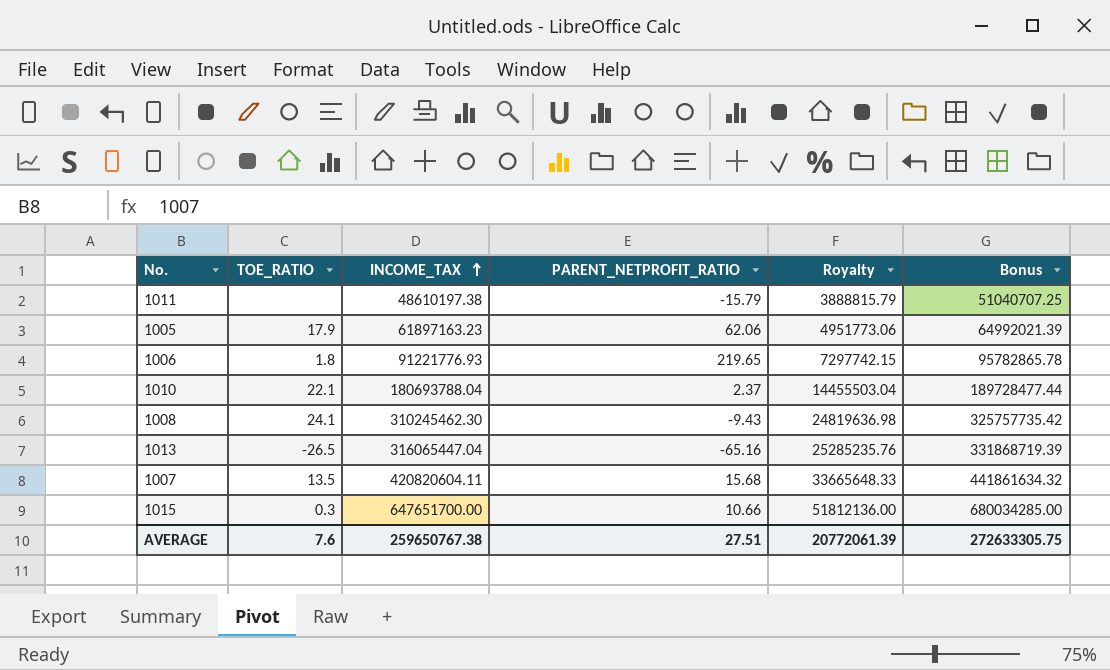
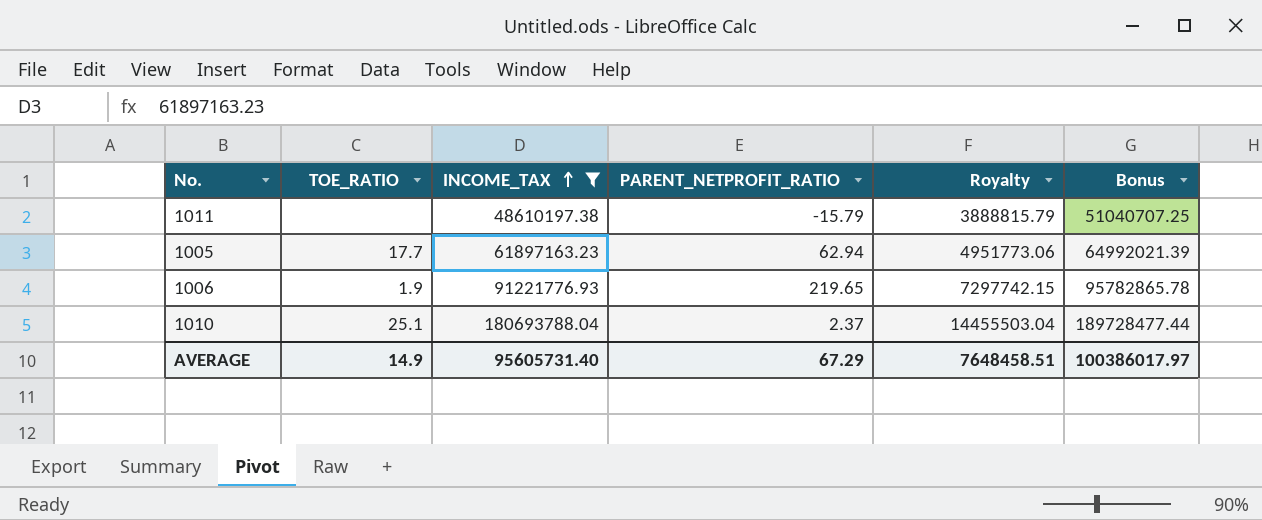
filter: none -> INCOME_TAX <= 180693788.04
1005 | TOE_RATIO: 17.9 -> 17.7
1005 | PARENT_NETPROFIT_RATIO: 62.06 -> 62.94
1006 | TOE_RATIO: 1.8 -> 1.9
1010 | TOE_RATIO: 22.1 -> 25.1
AVERAGE | TOE_RATIO: 7.6 -> 14.9
AVERAGE | INCOME_TAX: 259650767.38 -> 95605731.40
AVERAGE | PARENT_NETPROFIT_RATIO: 27.51 -> 67.29
AVERAGE | Royalty: 20772061.39 -> 7648458.51
AVERAGE | Bonus: 272633305.75 -> 100386017.97

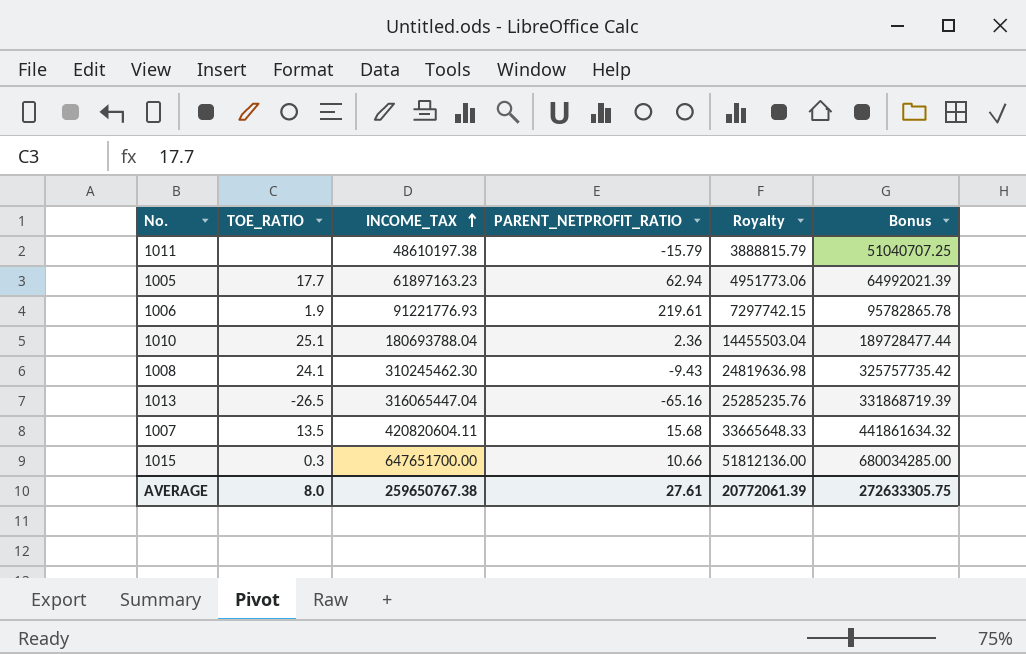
filter: INCOME_TAX <= 180693788.04 -> none
1006 | PARENT_NETPROFIT_RATIO: 219.65 -> 219.61
1010 | PARENT_NETPROFIT_RATIO: 2.37 -> 2.36
AVERAGE | TOE_RATIO: 14.9 -> 8.0
AVERAGE | INCOME_TAX: 95605731.40 -> 259650767.38
AVERAGE | PARENT_NETPROFIT_RATIO: 67.29 -> 27.61
AVERAGE | Royalty: 7648458.51 -> 20772061.39
AVERAGE | Bonus: 100386017.97 -> 272633305.75

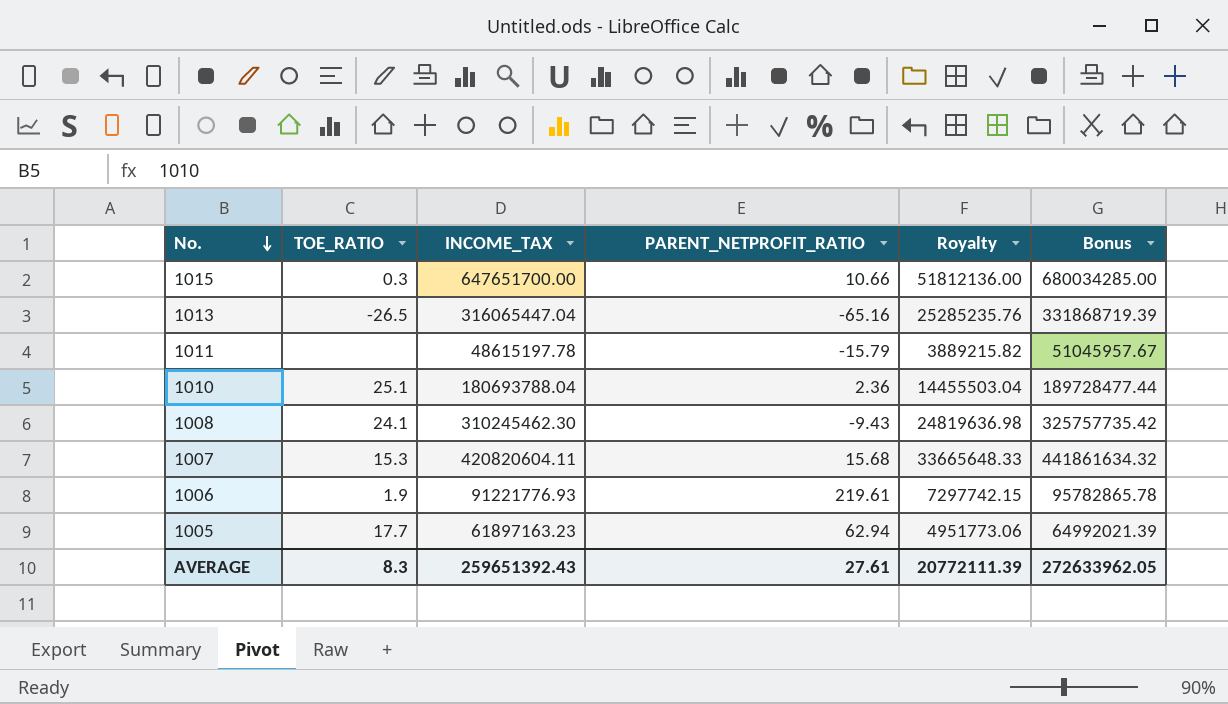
row order: INCOME_TAX ascending -> No. descending
1011 | INCOME_TAX: 48610197.38 -> 48615197.78
1011 | Royalty: 3888815.79 -> 3889215.82
1011 | Bonus: 51040707.25 -> 51045957.67
1007 | TOE_RATIO: 13.5 -> 15.3
AVERAGE | TOE_RATIO: 8.0 -> 8.3
AVERAGE | INCOME_TAX: 259650767.38 -> 259651392.43
AVERAGE | Royalty: 20772061.39 -> 20772111.39
AVERAGE | Bonus: 272633305.75 -> 272633962.05

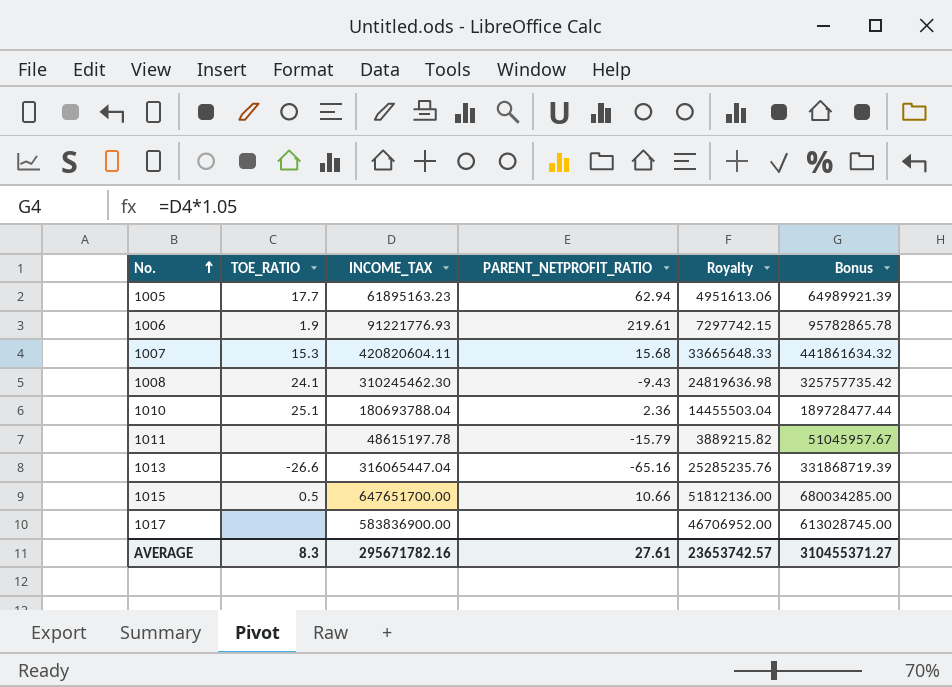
row order: No. descending -> No. ascending
1005 | INCOME_TAX: 61897163.23 -> 61895163.23
1005 | Royalty: 4951773.06 -> 4951613.06
1005 | Bonus: 64992021.39 -> 64989921.39
1013 | TOE_RATIO: -26.5 -> -26.6
1015 | TOE_RATIO: 0.3 -> 0.5
row 1017: none -> none | 583836900.00 | none | 46706952.00 | 613028745.00
AVERAGE | INCOME_TAX: 259651392.43 -> 295671782.16
AVERAGE | Royalty: 20772111.39 -> 23653742.57
AVERAGE | Bonus: 272633962.05 -> 310455371.27

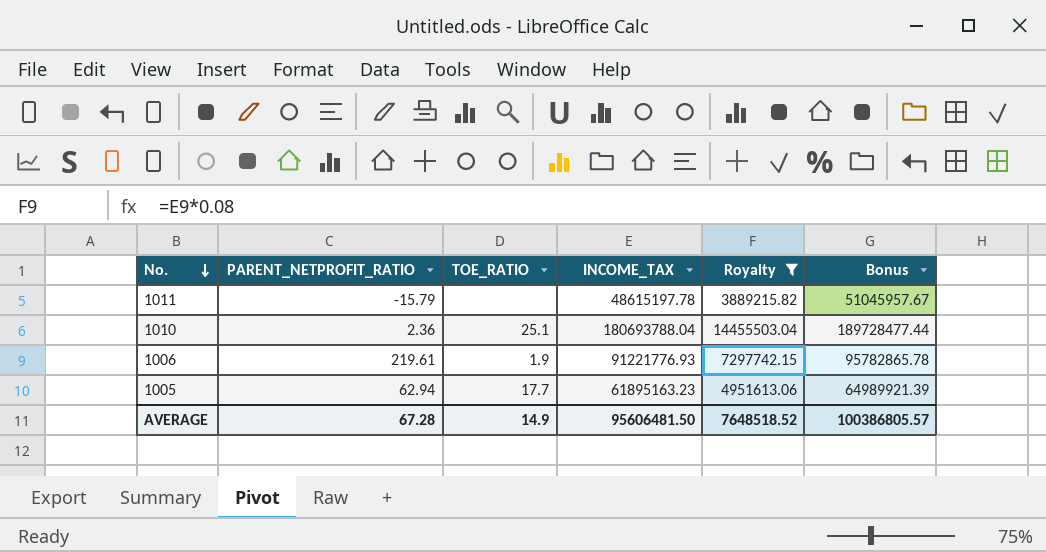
filter: none -> Royalty <= 14455503.04
row order: No. ascending -> No. descending
column PARENT_NETPROFIT_RATIO | position: 4 -> 2
AVERAGE | PARENT_NETPROFIT_RATIO: 27.61 -> 67.28
AVERAGE | TOE_RATIO: 8.3 -> 14.9
AVERAGE | INCOME_TAX: 295671782.16 -> 95606481.50
AVERAGE | Royalty: 23653742.57 -> 7648518.52
AVERAGE | Bonus: 310455371.27 -> 100386805.57

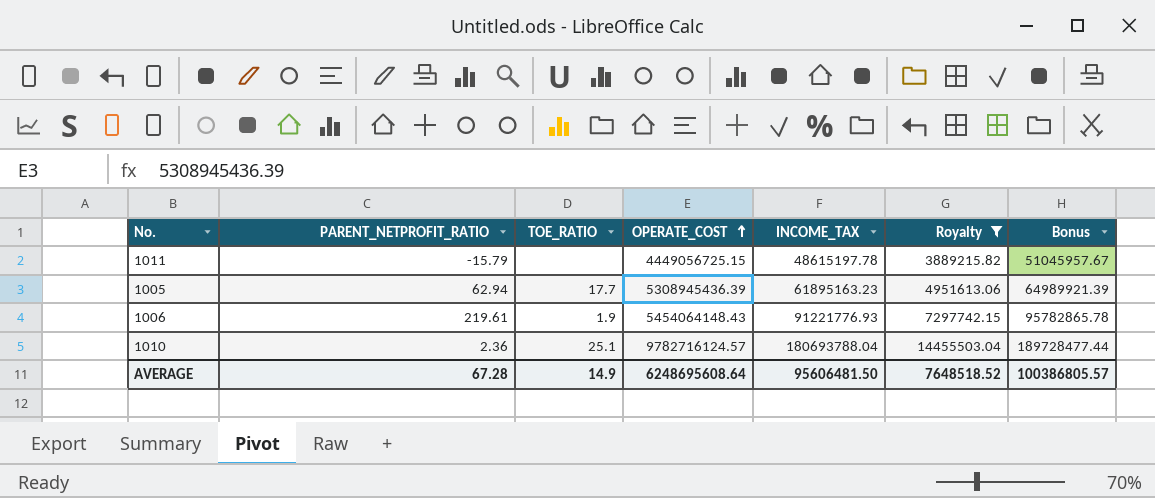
row order: No. descending -> OPERATE_COST ascending
column OPERATE_COST | position: none -> 4

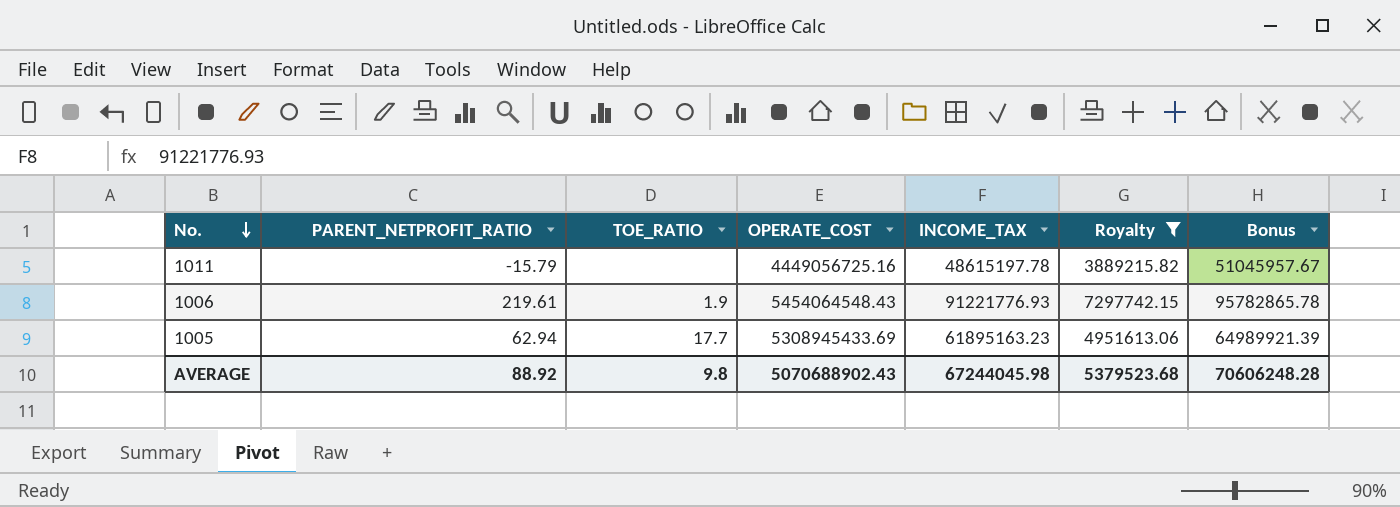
row order: OPERATE_COST ascending -> No. descending
row 1010: 2.36 | 25.1 | 9782716124.57 | 180693788.04 | 14455503.04 | 189728477.44 -> none
1011 | OPERATE_COST: 4449056725.15 -> 4449056725.16
1006 | OPERATE_COST: 5454064148.43 -> 5454064548.43
1005 | OPERATE_COST: 5308945436.39 -> 5308945433.69
AVERAGE | PARENT_NETPROFIT_RATIO: 67.28 -> 88.92
AVERAGE | TOE_RATIO: 14.9 -> 9.8
AVERAGE | OPERATE_COST: 6248695608.64 -> 5070688902.43
AVERAGE | INCOME_TAX: 95606481.50 -> 67244045.98
AVERAGE | Royalty: 7648518.52 -> 5379523.68
AVERAGE | Bonus: 100386805.57 -> 70606248.28

